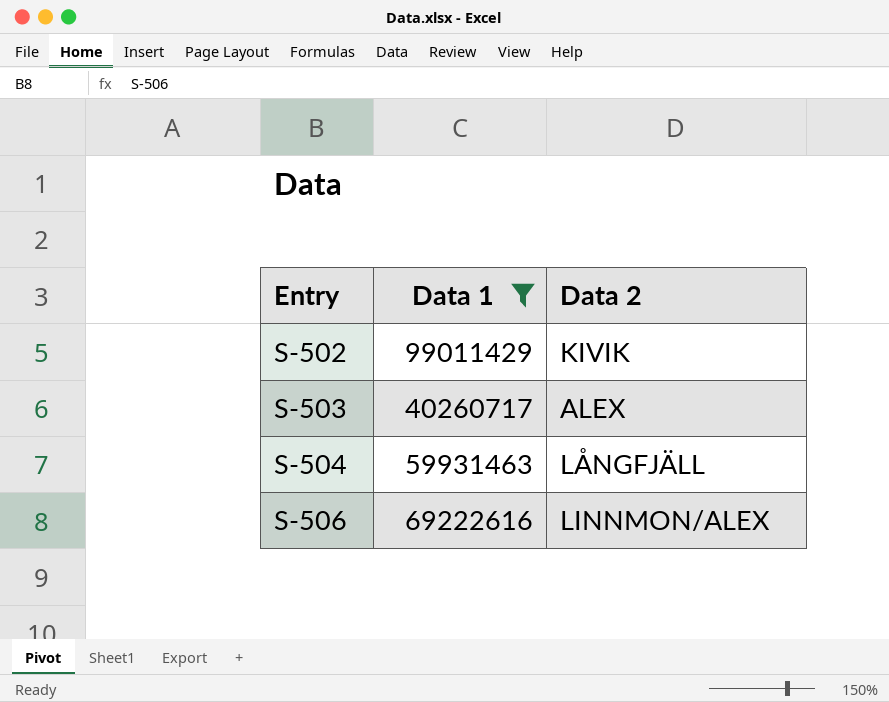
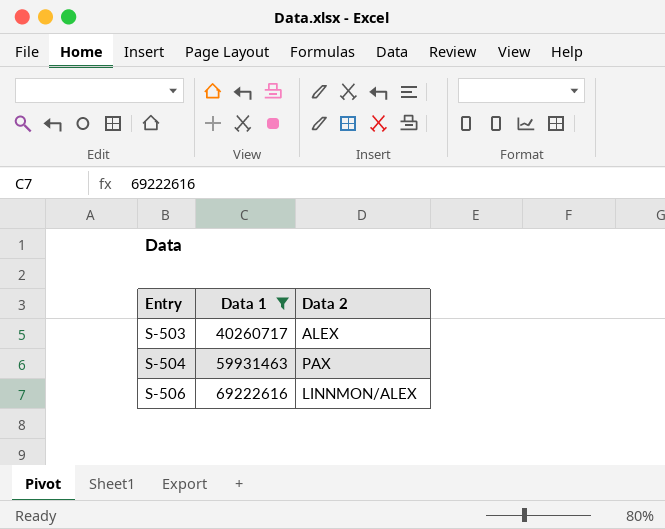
row S-502: 99011429 | KIVIK -> none
S-504 | Data 2: LÅNGFJÄLL -> PAX

